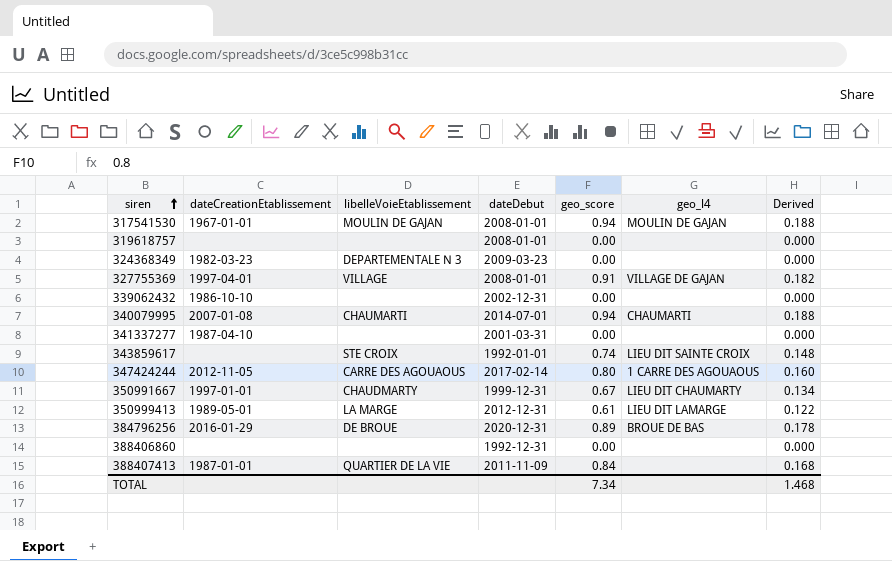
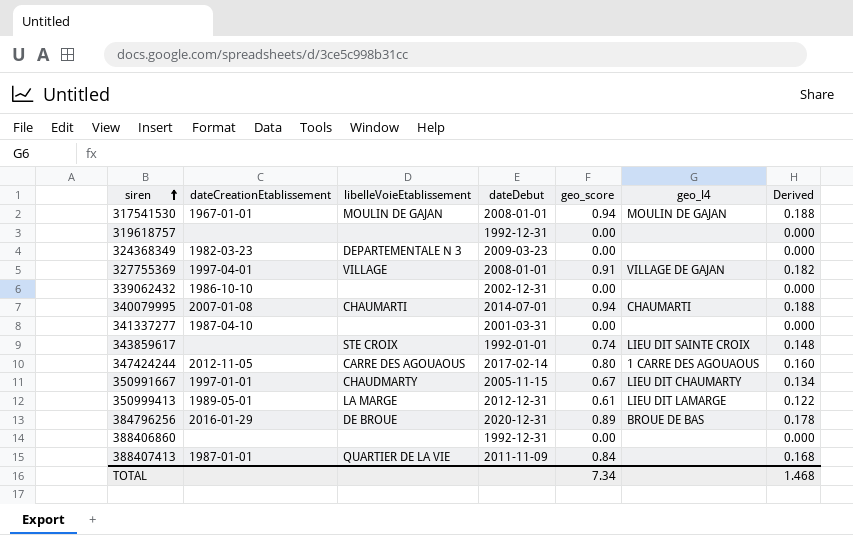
319618757 | dateDebut: 2008-01-01 -> 1992-12-31
350991667 | dateDebut: 1999-12-31 -> 2005-11-15

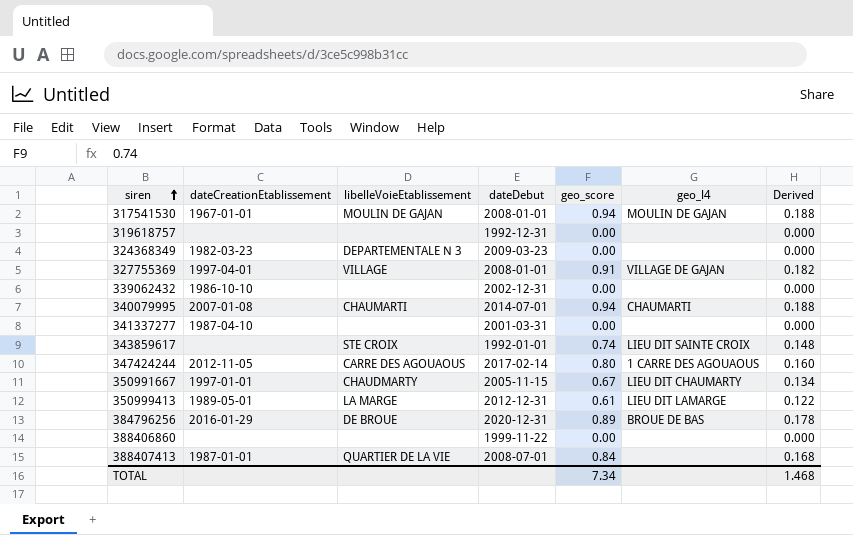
388406860 | dateDebut: 1992-12-31 -> 1999-11-22
388407413 | dateDebut: 2011-11-09 -> 2008-07-01

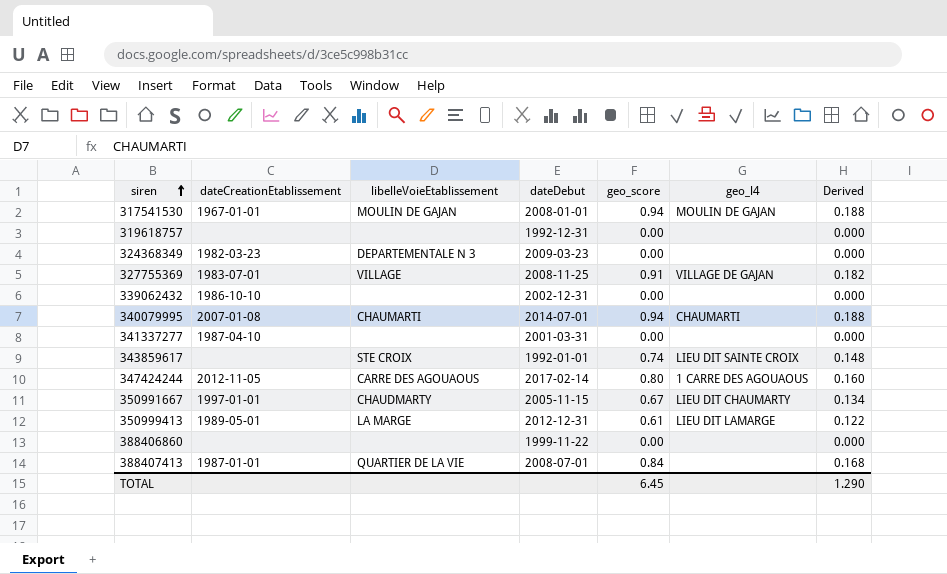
row 384796256: 2016-01-29 | DE BROUE | 2020-12-31 | 0.89 | BROUE DE BAS | 0.178 -> none
327755369 | dateCreationEtablissement: 1997-04-01 -> 1983-07-01
327755369 | dateDebut: 2008-01-01 -> 2008-11-25
TOTAL | geo_score: 7.34 -> 6.45
TOTAL | Derived: 1.468 -> 1.290

